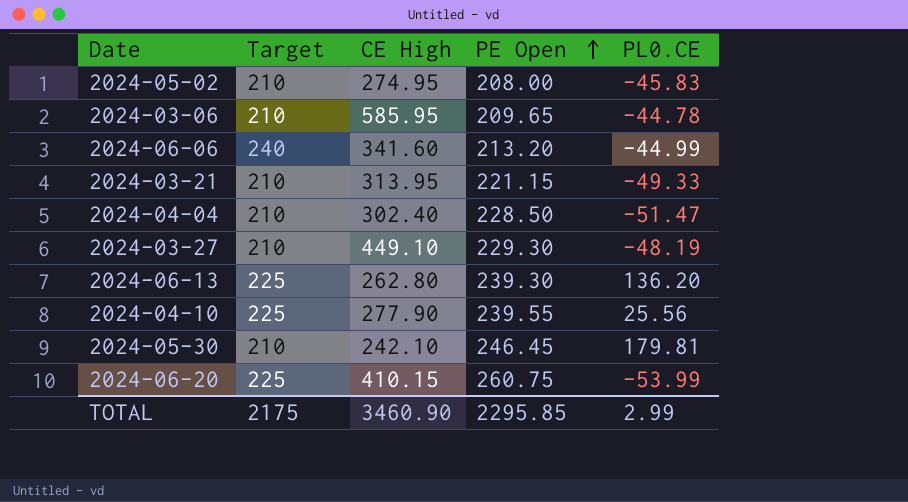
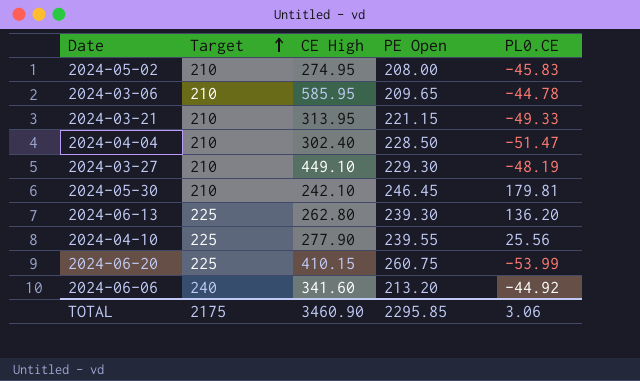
row order: PE Open ascending -> Target ascending
2024-06-06 | PL0.CE: -44.99 -> -44.92
TOTAL | PL0.CE: 2.99 -> 3.06

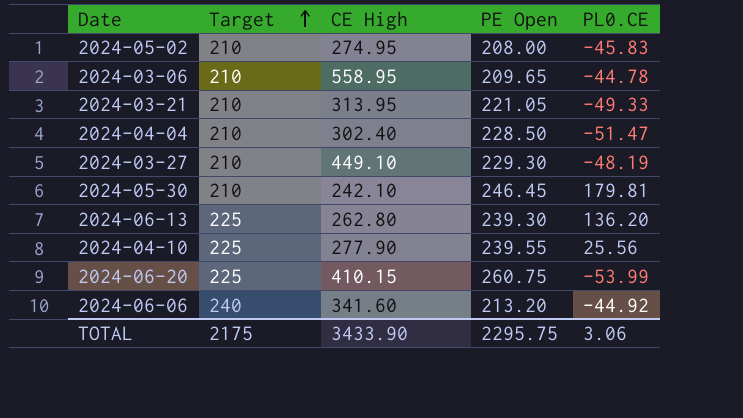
2024-03-06 | CE High: 585.95 -> 558.95
2024-03-21 | PE Open: 221.15 -> 221.05
TOTAL | CE High: 3460.90 -> 3433.90
TOTAL | PE Open: 2295.85 -> 2295.75

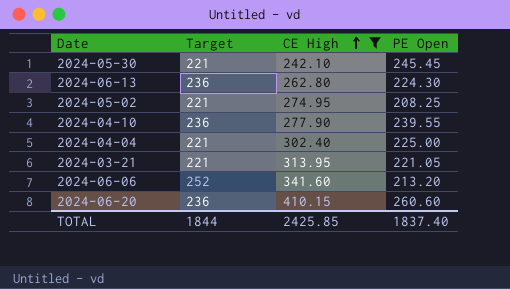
filter: none -> CE High <= 410.15
row order: Target ascending -> CE High ascending
column PL0.CE | position: 5 -> none
2024-05-30 | Target: 210 -> 221
2024-05-30 | PE Open: 246.45 -> 245.45
2024-06-13 | Target: 225 -> 236
2024-06-13 | PE Open: 239.30 -> 224.30
2024-05-02 | Target: 210 -> 221
2024-05-02 | PE Open: 208.00 -> 208.25
2024-04-10 | Target: 225 -> 236
2024-04-04 | Target: 210 -> 221
2024-04-04 | PE Open: 228.50 -> 225.00
2024-03-21 | Target: 210 -> 221
2024-06-06 | Target: 240 -> 252
2024-06-20 | Target: 225 -> 236
2024-06-20 | PE Open: 260.75 -> 260.60
TOTAL | Target: 2175 -> 1844
TOTAL | CE High: 3433.90 -> 2425.85
TOTAL | PE Open: 2295.75 -> 1837.40

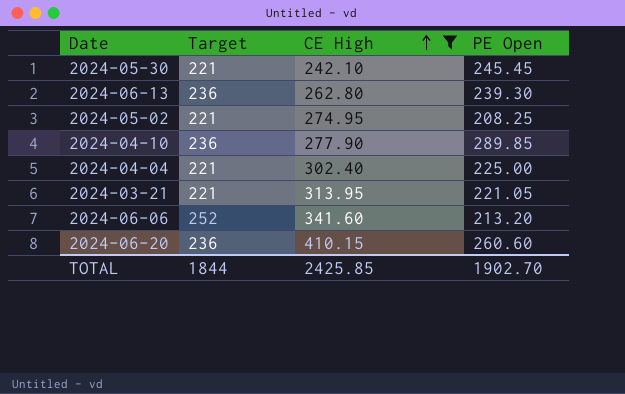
2024-06-13 | PE Open: 224.30 -> 239.30
2024-04-10 | PE Open: 239.55 -> 289.85
TOTAL | PE Open: 1837.40 -> 1902.70

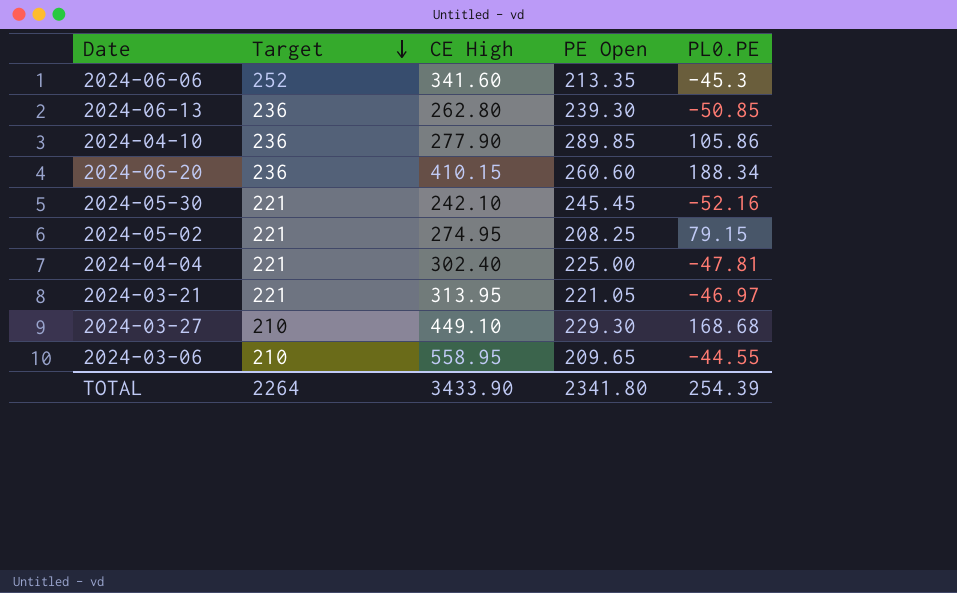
filter: CE High <= 410.15 -> none
row order: CE High ascending -> Target descending
column PL0.PE | position: none -> 5
2024-06-06 | PE Open: 213.20 -> 213.35
TOTAL | Target: 1844 -> 2264
TOTAL | CE High: 2425.85 -> 3433.90
TOTAL | PE Open: 1902.70 -> 2341.80

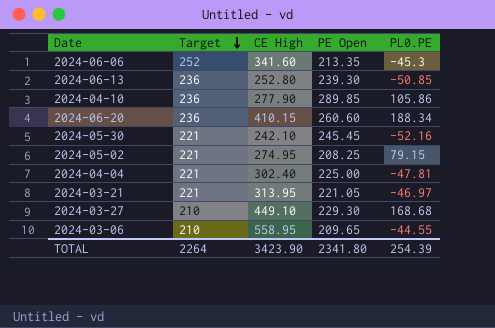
2024-06-13 | CE High: 262.80 -> 252.80
TOTAL | CE High: 3433.90 -> 3423.90

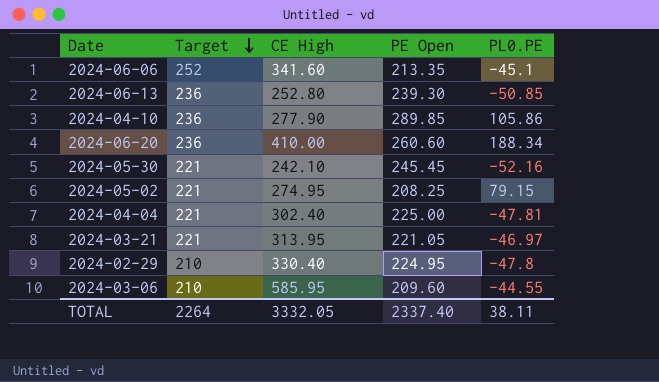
row 2024-03-27: 210 | 449.10 | 229.30 | 168.68 -> none
2024-06-06 | PL0.PE: -45.3 -> -45.1
2024-06-20 | CE High: 410.15 -> 410.00
row 2024-02-29: none -> 210 | 330.40 | 224.95 | -47.8
2024-03-06 | CE High: 558.95 -> 585.95
2024-03-06 | PE Open: 209.65 -> 209.60
TOTAL | CE High: 3423.90 -> 3332.05
TOTAL | PE Open: 2341.80 -> 2337.40
TOTAL | PL0.PE: 254.39 -> 38.11

